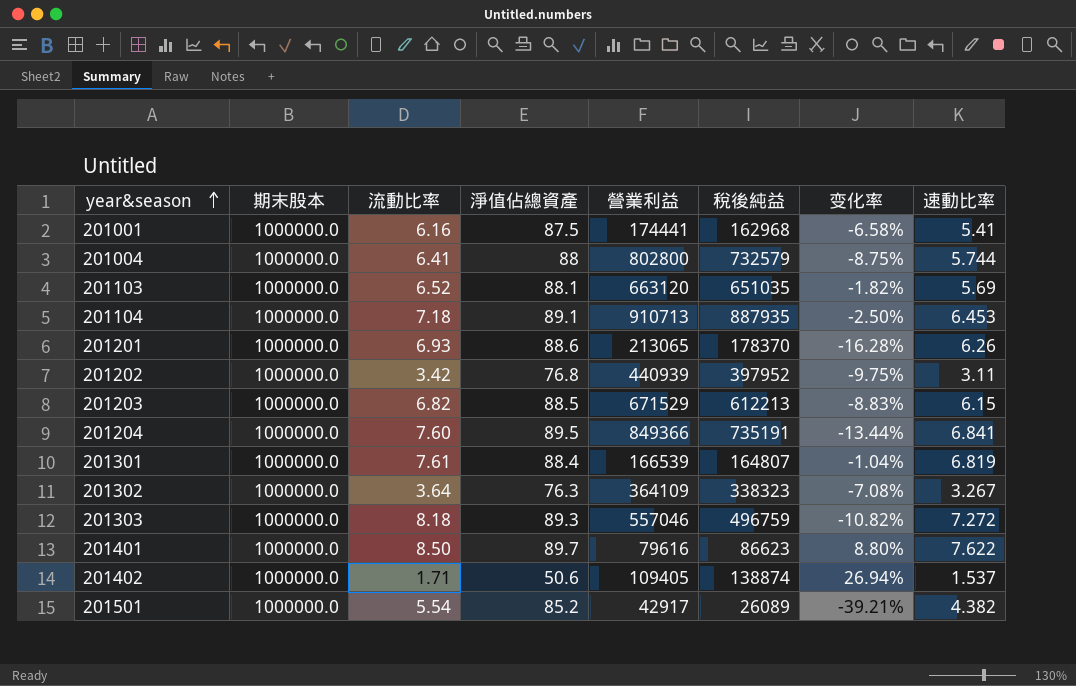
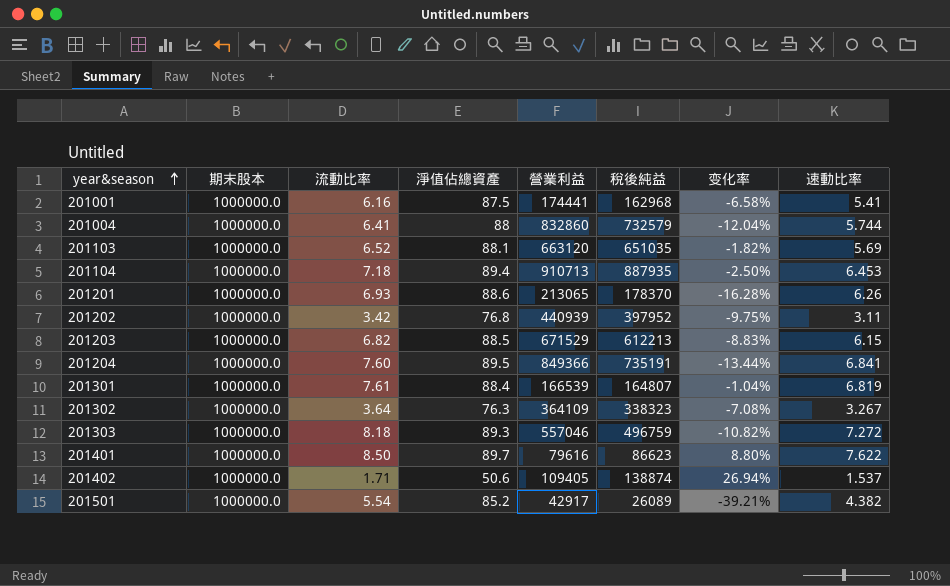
201004 | 營業利益: 802800 -> 832860
201004 | 变化率: -8.75% -> -12.04%
201104 | 淨值佔總資產: 89.1 -> 89.4

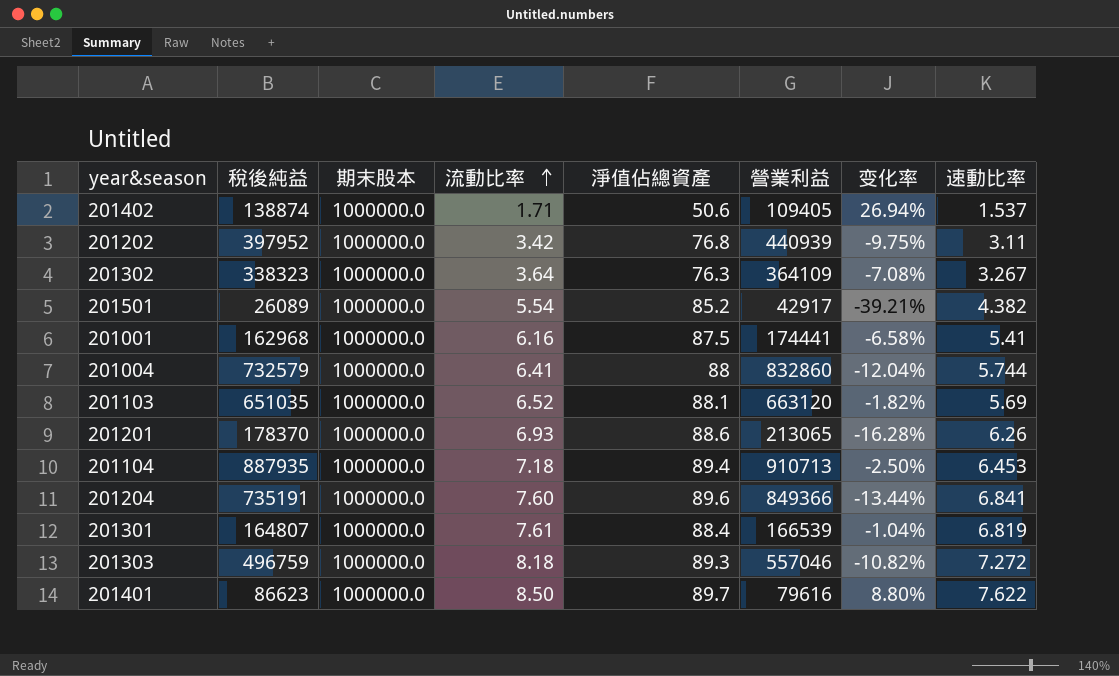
row order: year&season ascending -> 流動比率 ascending
column 稅後純益 | position: 6 -> 2
row 201203: 1000000.0 | 6.82 | 88.5 | 671529 | 612213 | -8.83% | 6.15 -> none
201204 | 淨值佔總資產: 89.5 -> 89.6

